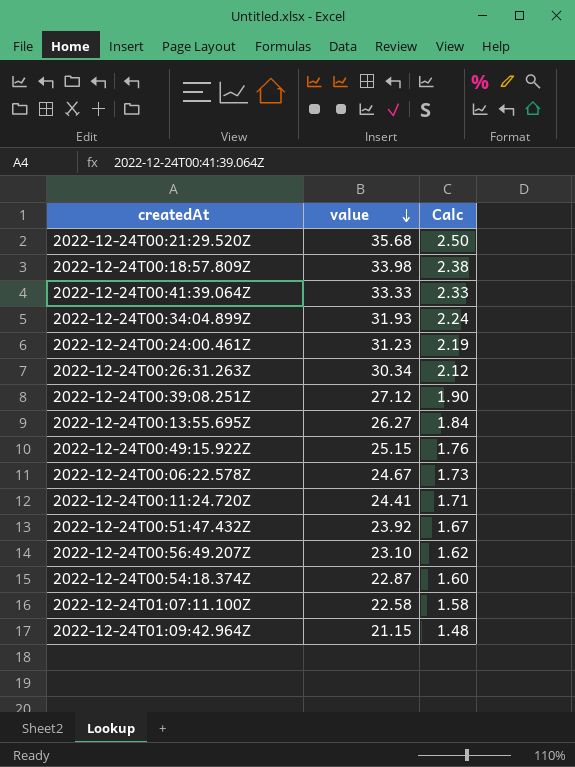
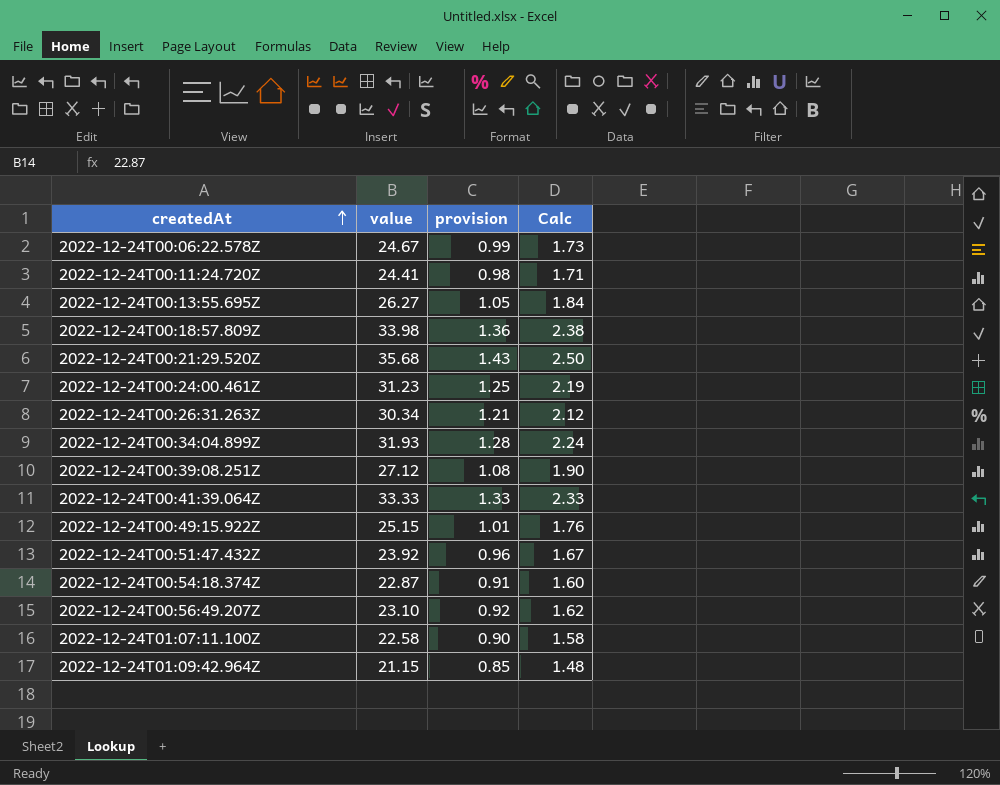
row order: value descending -> createdAt ascending
column provision | formula: none -> [value] * 0.04

